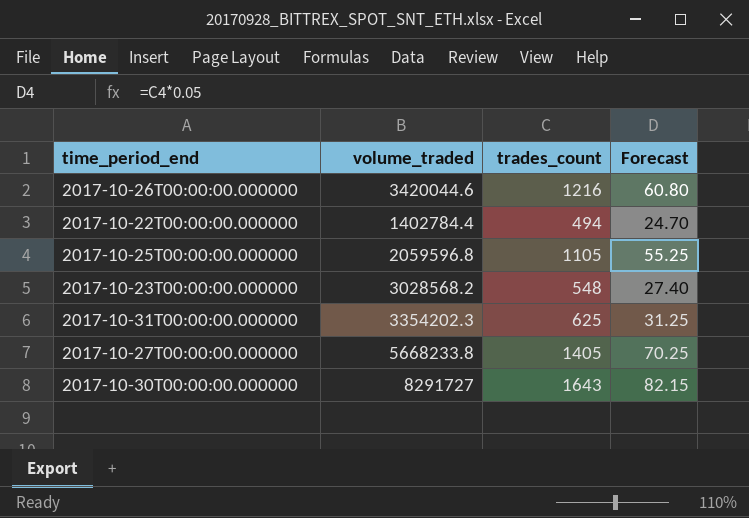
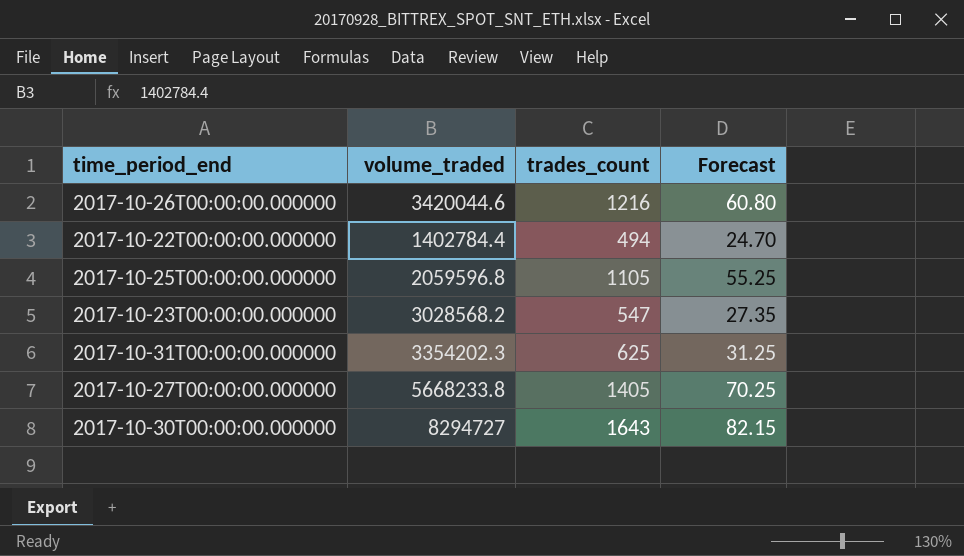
2017-10-23T00:00:00.000000 | trades_count: 548 -> 547
2017-10-23T00:00:00.000000 | Forecast: 27.40 -> 27.35
2017-10-30T00:00:00.000000 | volume_traded: 8291727 -> 8294727

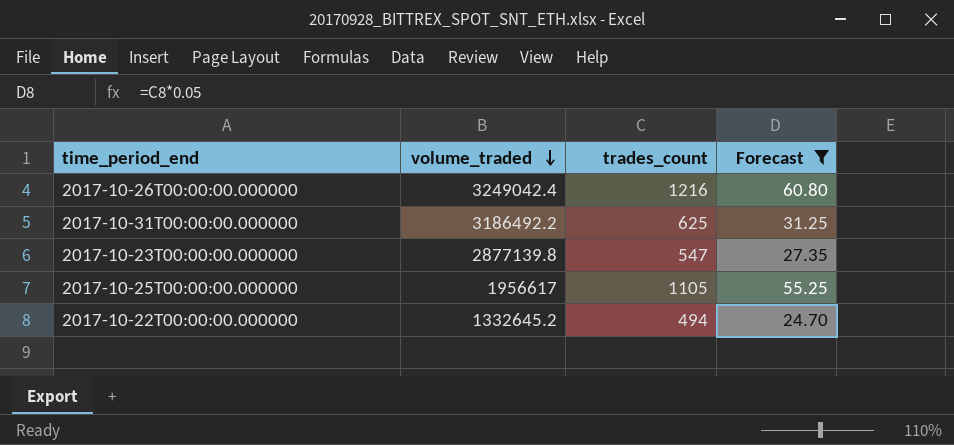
filter: none -> Forecast <= 60.80
row order: none -> volume_traded descending
2017-10-26T00:00:00.000000 | volume_traded: 3420044.6 -> 3249042.4
2017-10-31T00:00:00.000000 | volume_traded: 3354202.3 -> 3186492.2
2017-10-23T00:00:00.000000 | volume_traded: 3028568.2 -> 2877139.8
2017-10-25T00:00:00.000000 | volume_traded: 2059596.8 -> 1956617
2017-10-22T00:00:00.000000 | volume_traded: 1402784.4 -> 1332645.2

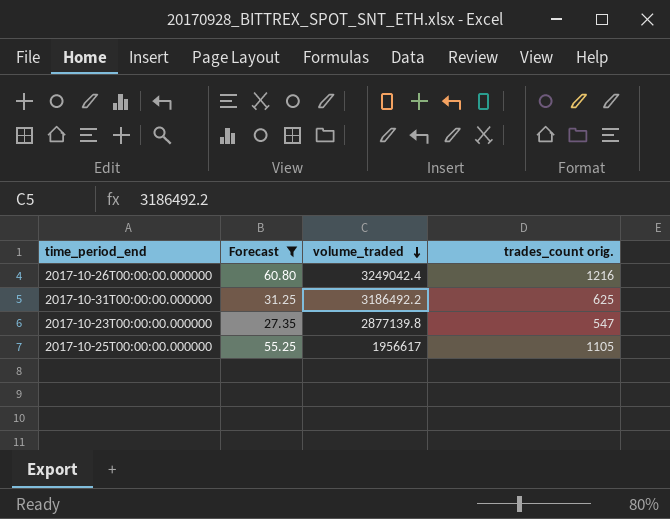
column Forecast | position: 4 -> 2
column name: trades_count -> trades_count orig.
row 2017-10-22T00:00:00.000000: 1332645.2 | 494 | 24.70 -> none

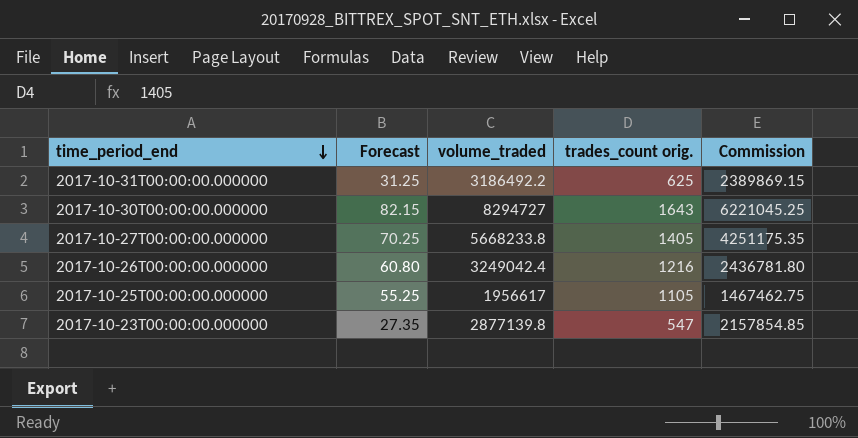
filter: Forecast <= 60.80 -> none
row order: volume_traded descending -> time_period_end descending
column Commission | formula: none -> [volume_traded] * 0.75

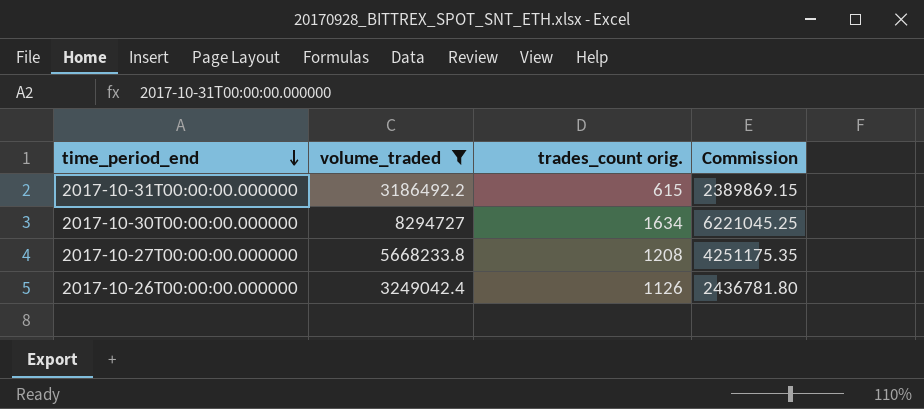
filter: none -> volume_traded >= 3186492.2
column Forecast | formula: [trades_count orig.] * 0.05 -> none
2017-10-31T00:00:00.000000 | trades_count orig.: 625 -> 615
2017-10-30T00:00:00.000000 | trades_count orig.: 1643 -> 1634
2017-10-27T00:00:00.000000 | trades_count orig.: 1405 -> 1208
2017-10-26T00:00:00.000000 | trades_count orig.: 1216 -> 1126

